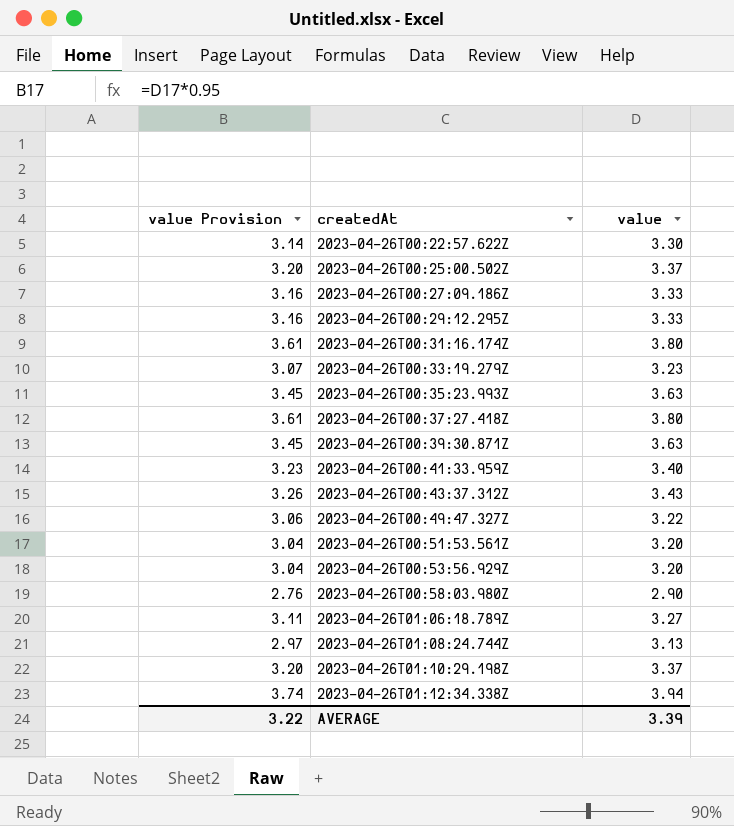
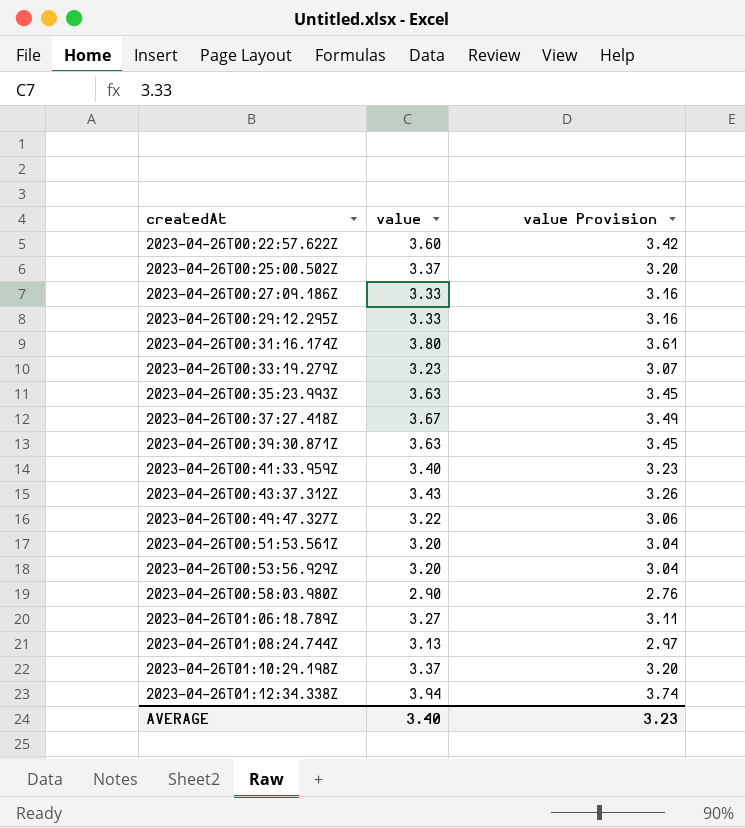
column value Provision | position: 1 -> 3
2023-04-26T00:22:57.622Z | value: 3.30 -> 3.60
2023-04-26T00:22:57.622Z | value Provision: 3.14 -> 3.42
2023-04-26T00:37:27.418Z | value: 3.80 -> 3.67
2023-04-26T00:37:27.418Z | value Provision: 3.61 -> 3.49
AVERAGE | value: 3.39 -> 3.40
AVERAGE | value Provision: 3.22 -> 3.23

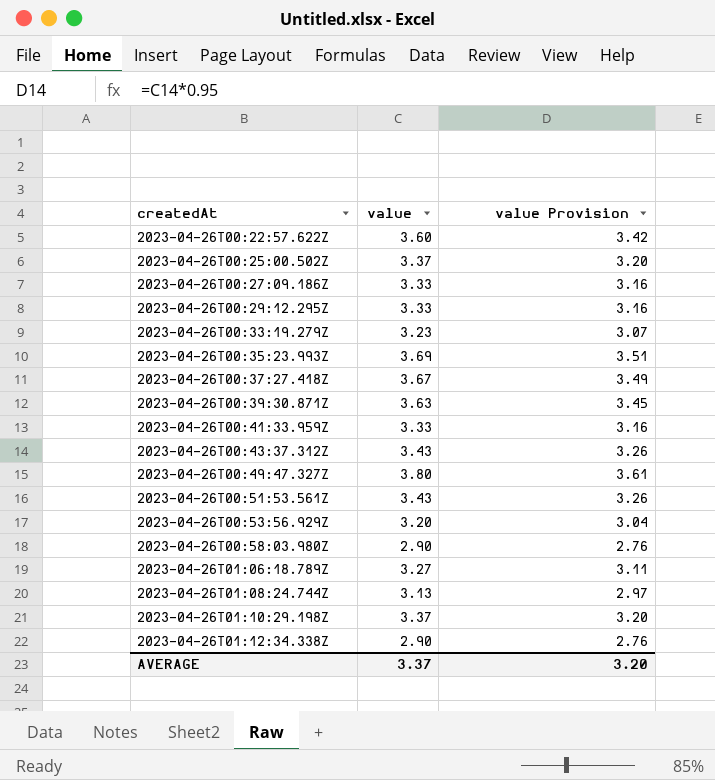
row 2023-04-26T00:31:16.174Z: 3.80 | 3.61 -> none
2023-04-26T00:35:23.993Z | value: 3.63 -> 3.69
2023-04-26T00:35:23.993Z | value Provision: 3.45 -> 3.51
2023-04-26T00:41:33.959Z | value: 3.40 -> 3.33
2023-04-26T00:41:33.959Z | value Provision: 3.23 -> 3.16
2023-04-26T00:49:47.327Z | value: 3.22 -> 3.80
2023-04-26T00:49:47.327Z | value Provision: 3.06 -> 3.61
2023-04-26T00:51:53.561Z | value: 3.20 -> 3.43
2023-04-26T00:51:53.561Z | value Provision: 3.04 -> 3.26
2023-04-26T01:12:34.338Z | value: 3.94 -> 2.90
2023-04-26T01:12:34.338Z | value Provision: 3.74 -> 2.76
AVERAGE | value: 3.40 -> 3.37
AVERAGE | value Provision: 3.23 -> 3.20

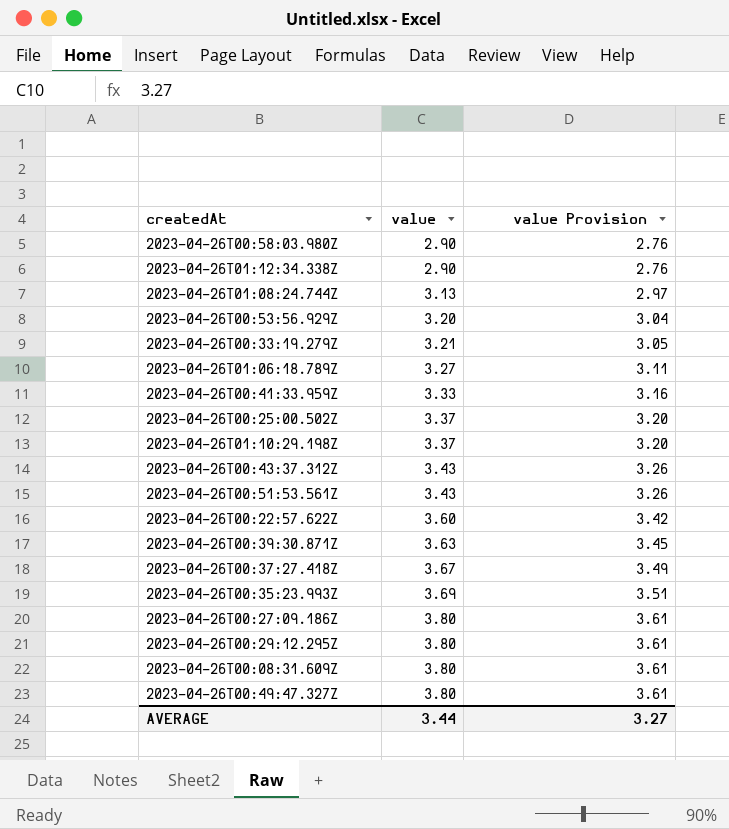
row order: createdAt ascending -> value ascending
2023-04-26T00:33:19.279Z | value: 3.23 -> 3.21
2023-04-26T00:33:19.279Z | value Provision: 3.07 -> 3.05
2023-04-26T00:27:09.186Z | value: 3.33 -> 3.80
2023-04-26T00:27:09.186Z | value Provision: 3.16 -> 3.61
2023-04-26T00:29:12.295Z | value: 3.33 -> 3.80
2023-04-26T00:29:12.295Z | value Provision: 3.16 -> 3.61
row 2023-04-26T00:08:31.609Z: none -> 3.80 | 3.61
AVERAGE | value: 3.37 -> 3.44
AVERAGE | value Provision: 3.20 -> 3.27

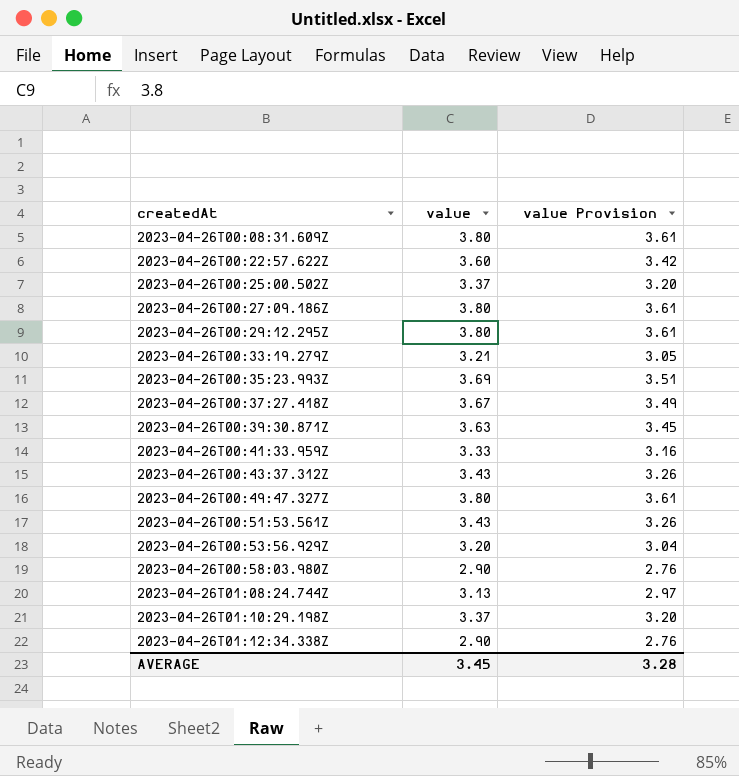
row order: value ascending -> createdAt ascending
row 2023-04-26T01:06:18.789Z: 3.27 | 3.11 -> none
AVERAGE | value: 3.44 -> 3.45
AVERAGE | value Provision: 3.27 -> 3.28

